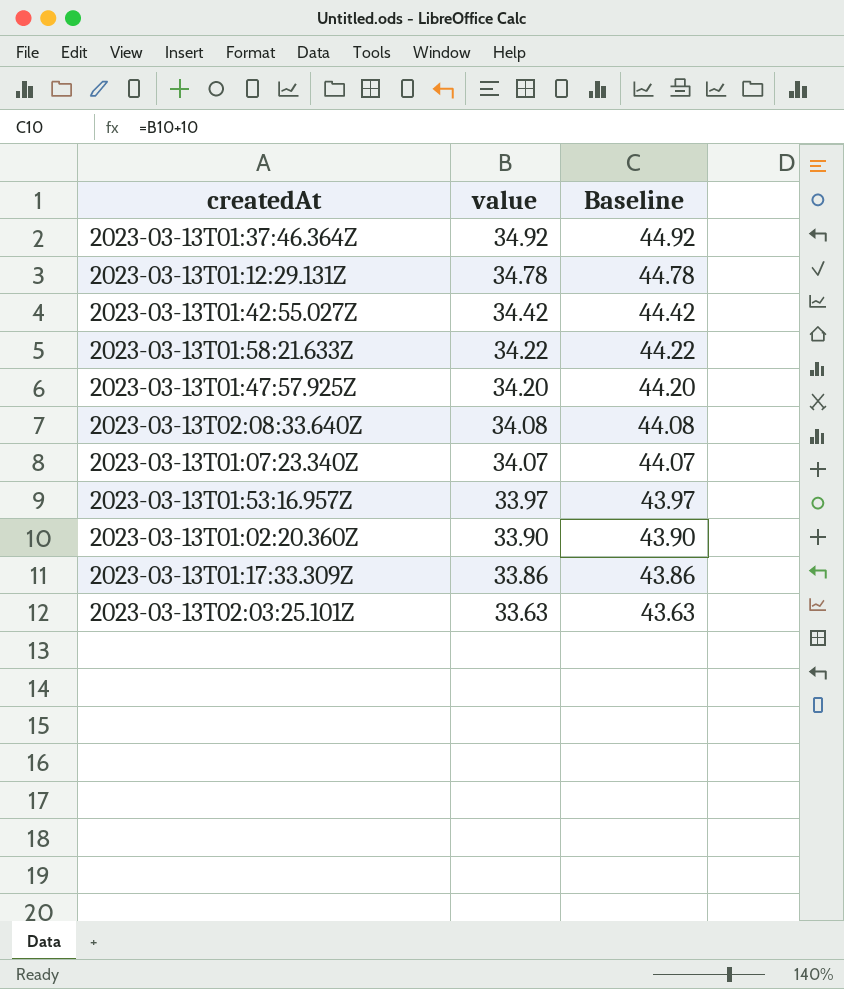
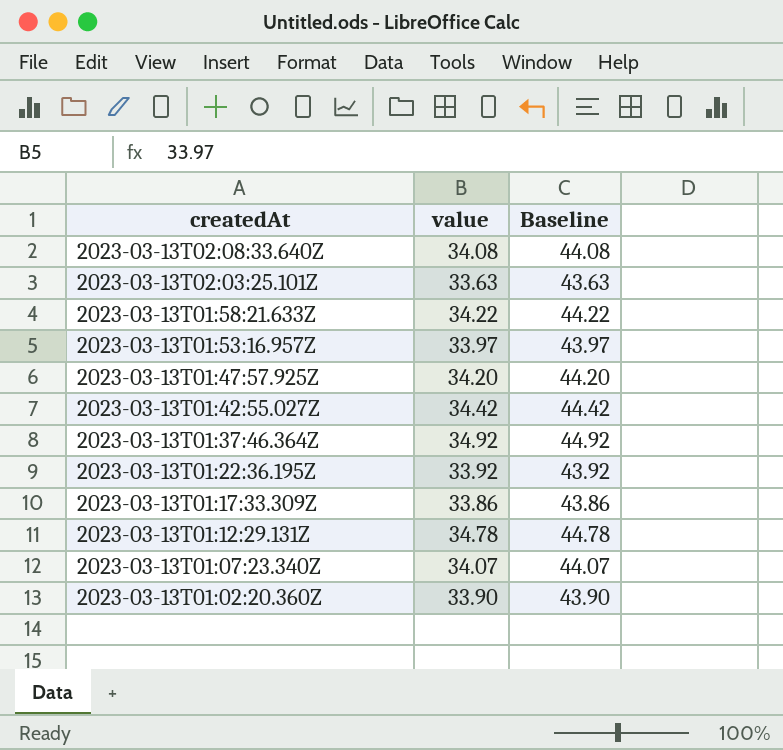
row order: value descending -> createdAt descending
row 2023-03-13T01:22:36.195Z: none -> 33.92 | 43.92

